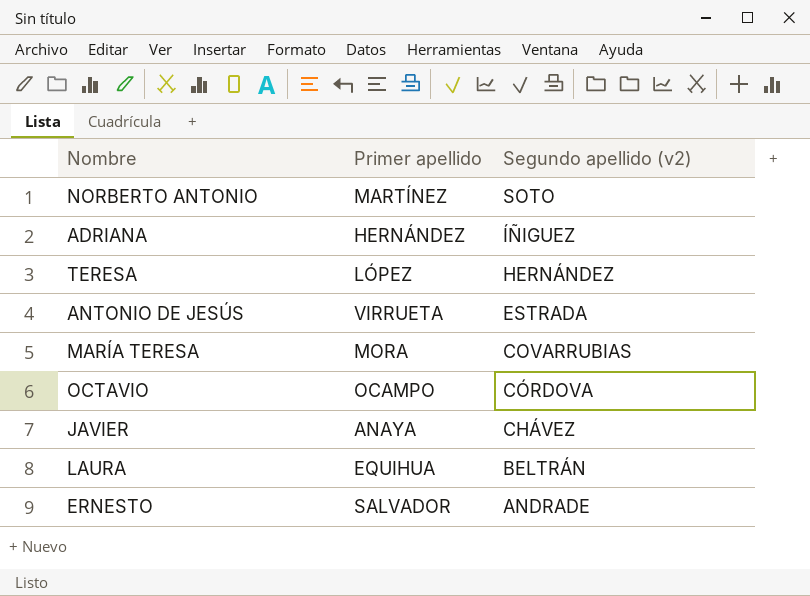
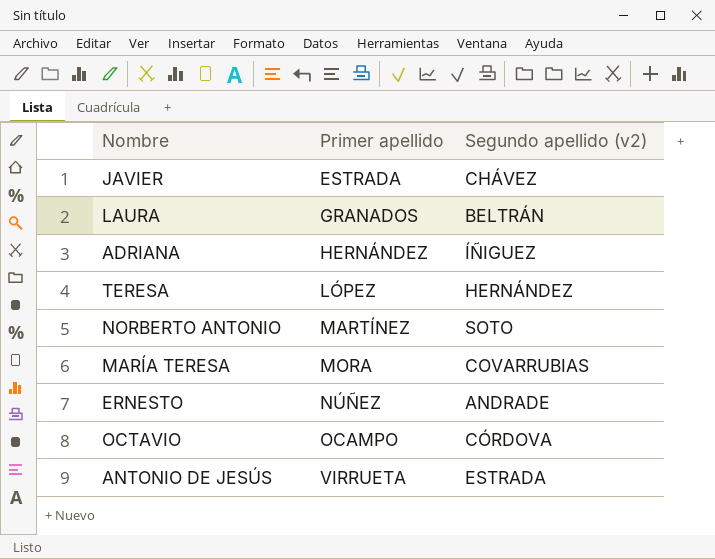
row order: Segundo apellido (v2) descending -> Primer apellido ascending
JAVIER | Primer apellido: ANAYA -> ESTRADA
LAURA | Primer apellido: EQUIHUA -> GRANADOS
ERNESTO | Primer apellido: SALVADOR -> NÚÑEZ

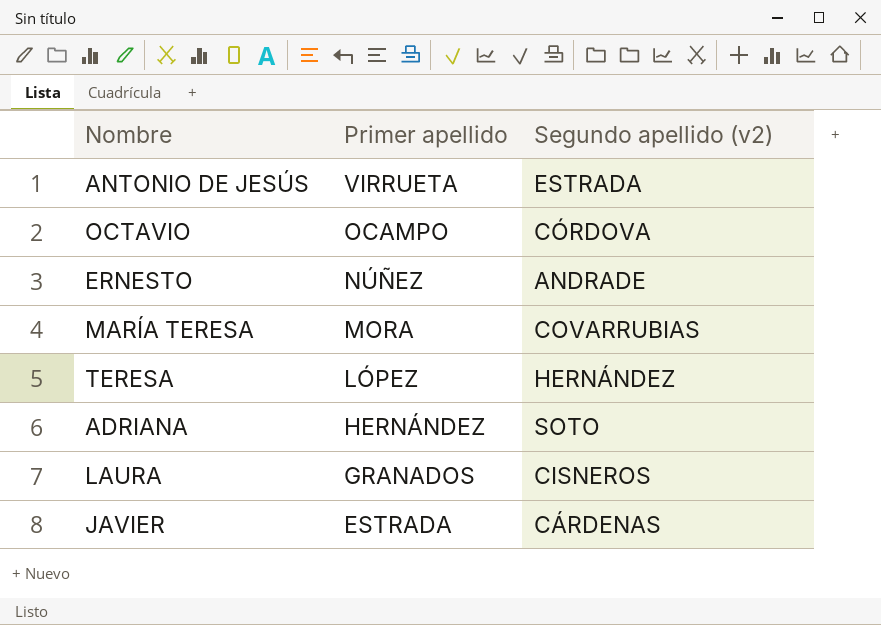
row order: Primer apellido ascending -> Primer apellido descending
row NORBERTO ANTONIO: MARTÍNEZ | SOTO -> none
ADRIANA | Segundo apellido (v2): ÍÑIGUEZ -> SOTO
LAURA | Segundo apellido (v2): BELTRÁN -> CISNEROS
JAVIER | Segundo apellido (v2): CHÁVEZ -> CÁRDENAS

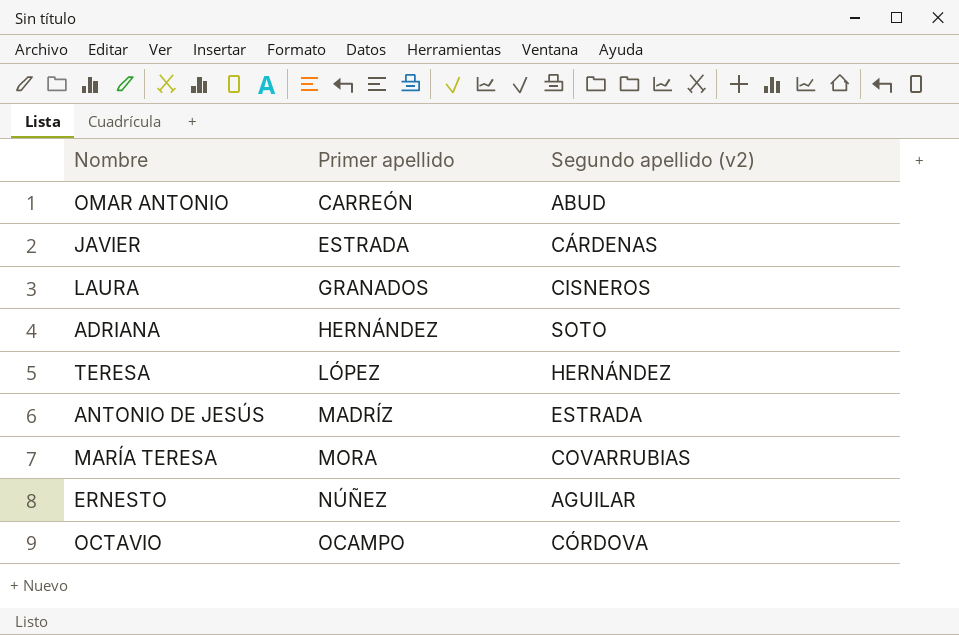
row order: Primer apellido descending -> Primer apellido ascending
row OMAR ANTONIO: none -> CARREÓN | ABUD
ANTONIO DE JESÚS | Primer apellido: VIRRUETA -> MADRÍZ
ERNESTO | Segundo apellido (v2): ANDRADE -> AGUILAR

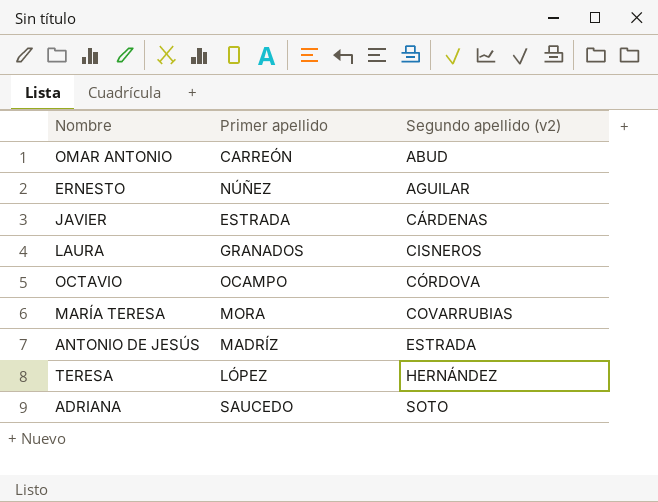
row order: Primer apellido ascending -> Segundo apellido (v2) ascending
ADRIANA | Primer apellido: HERNÁNDEZ -> SAUCEDO

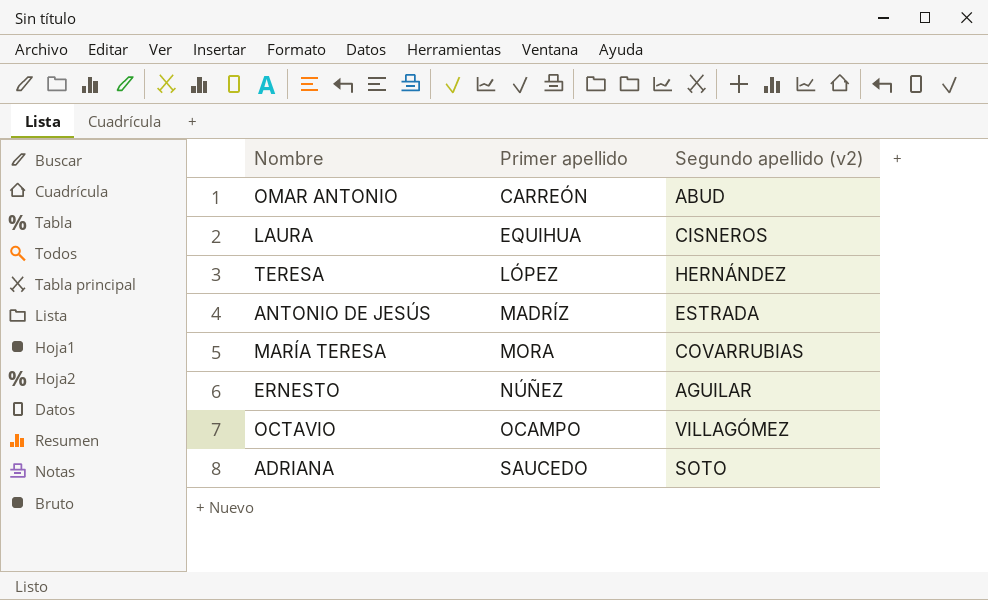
row order: Segundo apellido (v2) ascending -> Primer apellido ascending
row JAVIER: ESTRADA | CÁRDENAS -> none
LAURA | Primer apellido: GRANADOS -> EQUIHUA
OCTAVIO | Segundo apellido (v2): CÓRDOVA -> VILLAGÓMEZ

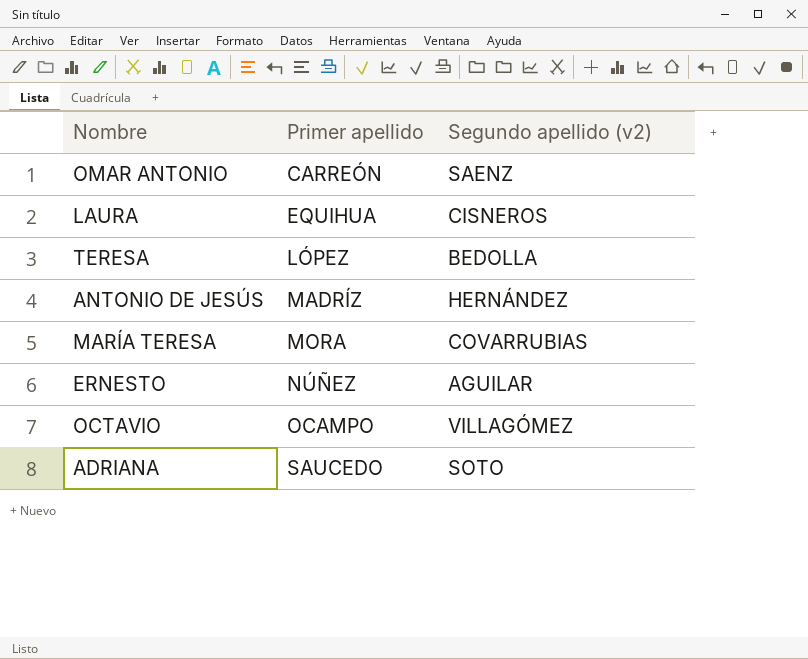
OMAR ANTONIO | Segundo apellido (v2): ABUD -> SAENZ
TERESA | Segundo apellido (v2): HERNÁNDEZ -> BEDOLLA
ANTONIO DE JESÚS | Segundo apellido (v2): ESTRADA -> HERNÁNDEZ

